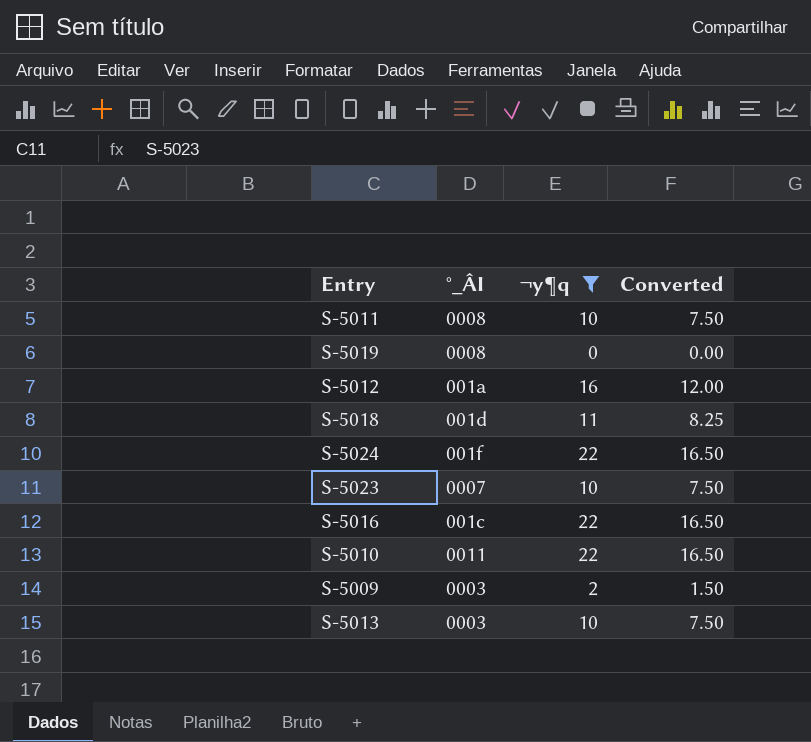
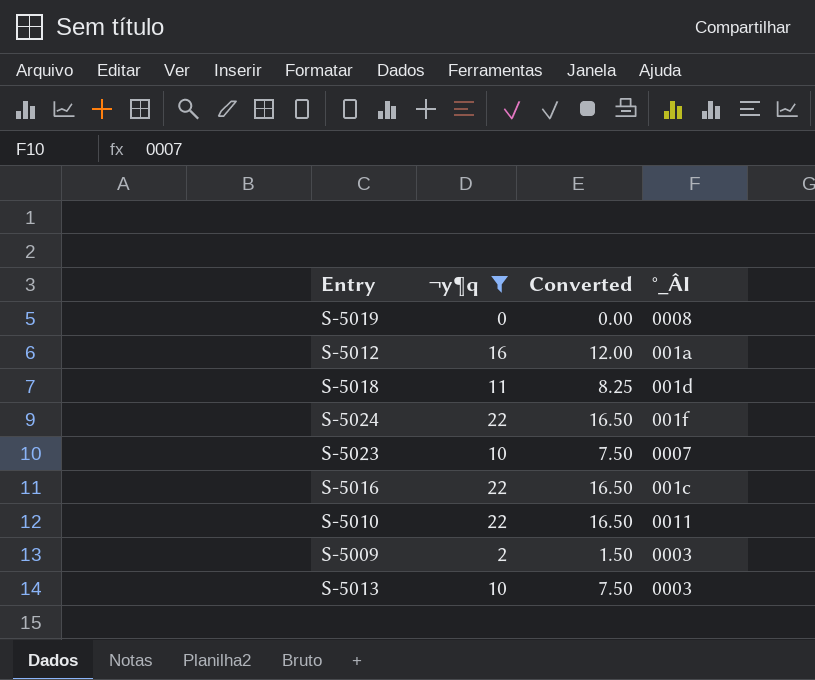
column °_ÂI | position: 2 -> 4
row S-5011: 0008 | 10 | 7.50 -> none

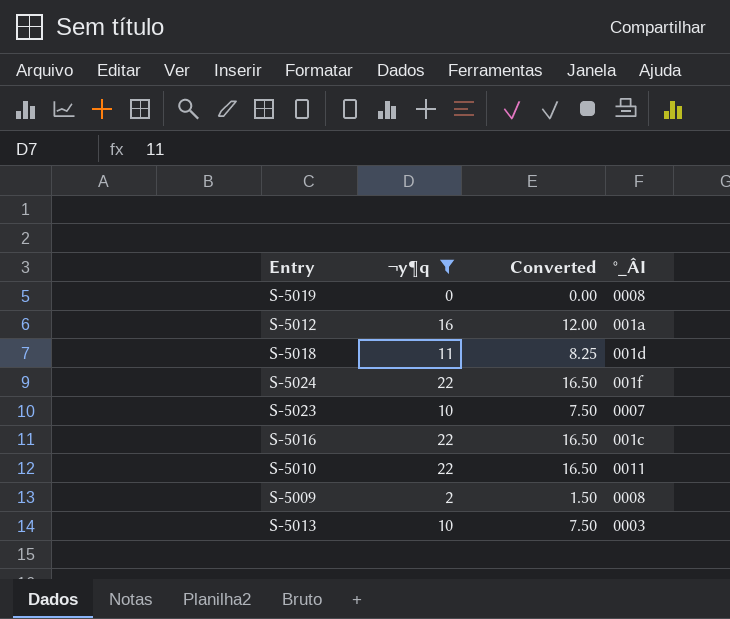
S-5009 | °_ÂI: 0003 -> 0008

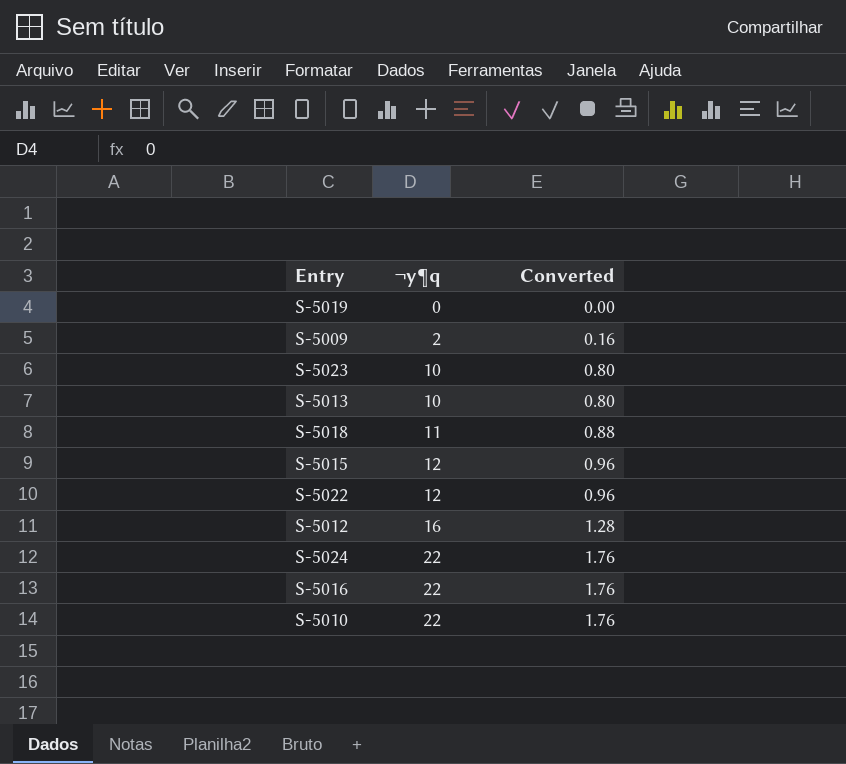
filter: ¬y¶q != 12 -> none
row order: none -> ¬y¶q ascending
column °_ÂI | position: 4 -> none
column Converted | formula: [¬y¶q] * 0.75 -> [¬y¶q] * 0.08

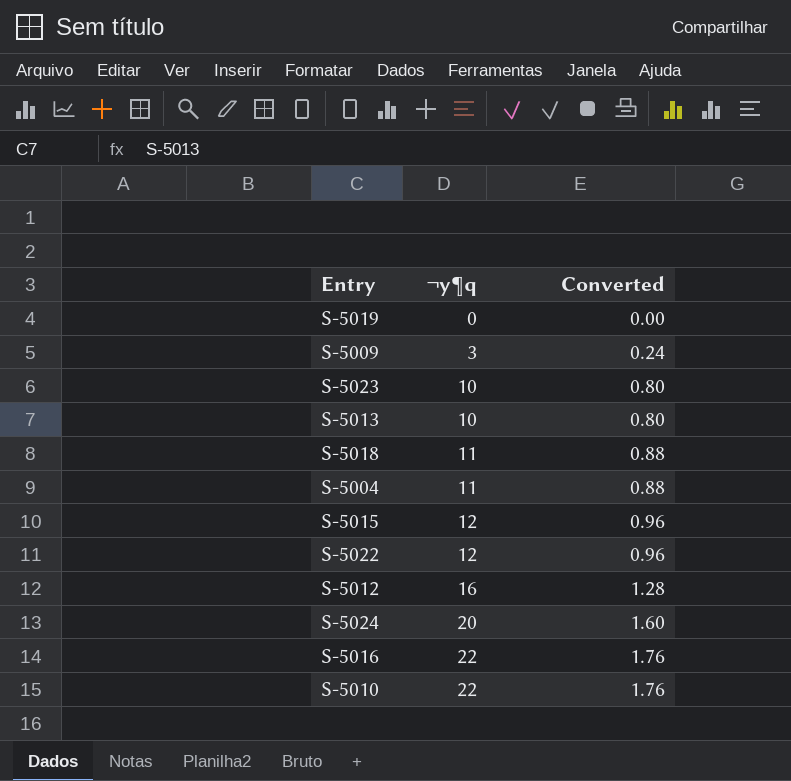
S-5009 | ¬y¶q: 2 -> 3
S-5009 | Converted: 0.16 -> 0.24
row S-5004: none -> 11 | 0.88
S-5024 | ¬y¶q: 22 -> 20
S-5024 | Converted: 1.76 -> 1.60

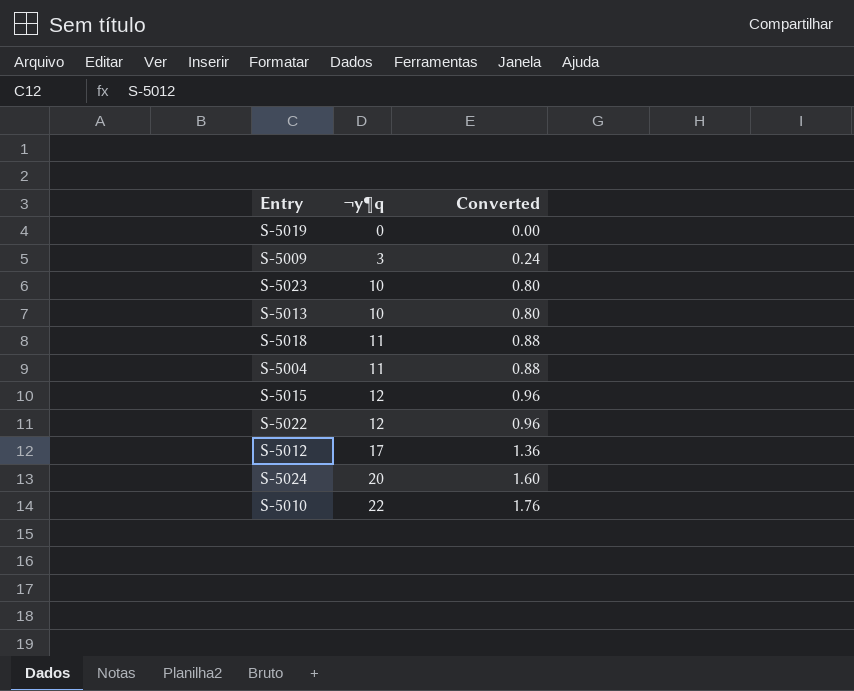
row S-5016: 22 | 1.76 -> none
S-5012 | ¬y¶q: 16 -> 17
S-5012 | Converted: 1.28 -> 1.36

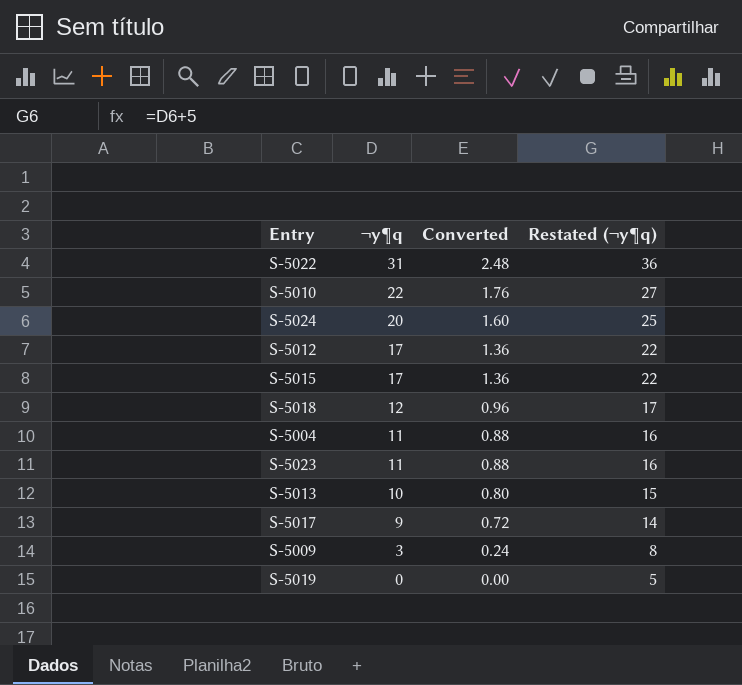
row order: ¬y¶q ascending -> ¬y¶q descending
column Restated (¬y¶q) | formula: none -> [¬y¶q] + 5
S-5022 | ¬y¶q: 12 -> 31
S-5022 | Converted: 0.96 -> 2.48
S-5015 | ¬y¶q: 12 -> 17
S-5015 | Converted: 0.96 -> 1.36
S-5018 | ¬y¶q: 11 -> 12
S-5018 | Converted: 0.88 -> 0.96
S-5023 | ¬y¶q: 10 -> 11
S-5023 | Converted: 0.80 -> 0.88
row S-5017: none -> 9 | 0.72 | 14

